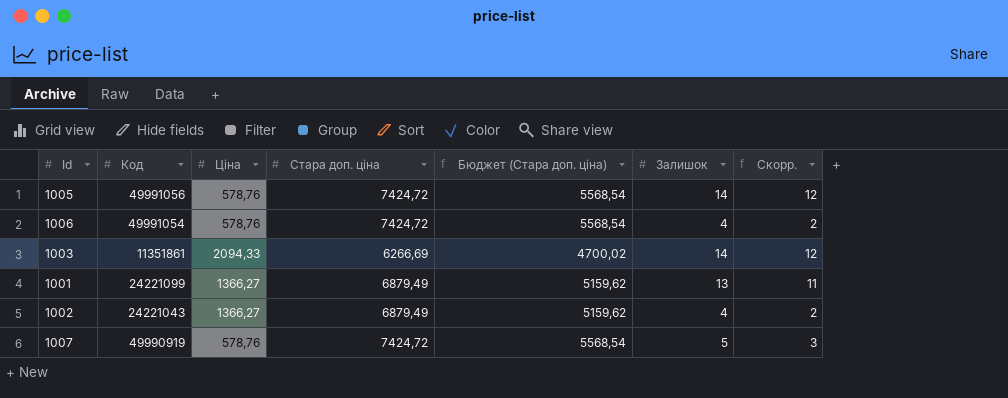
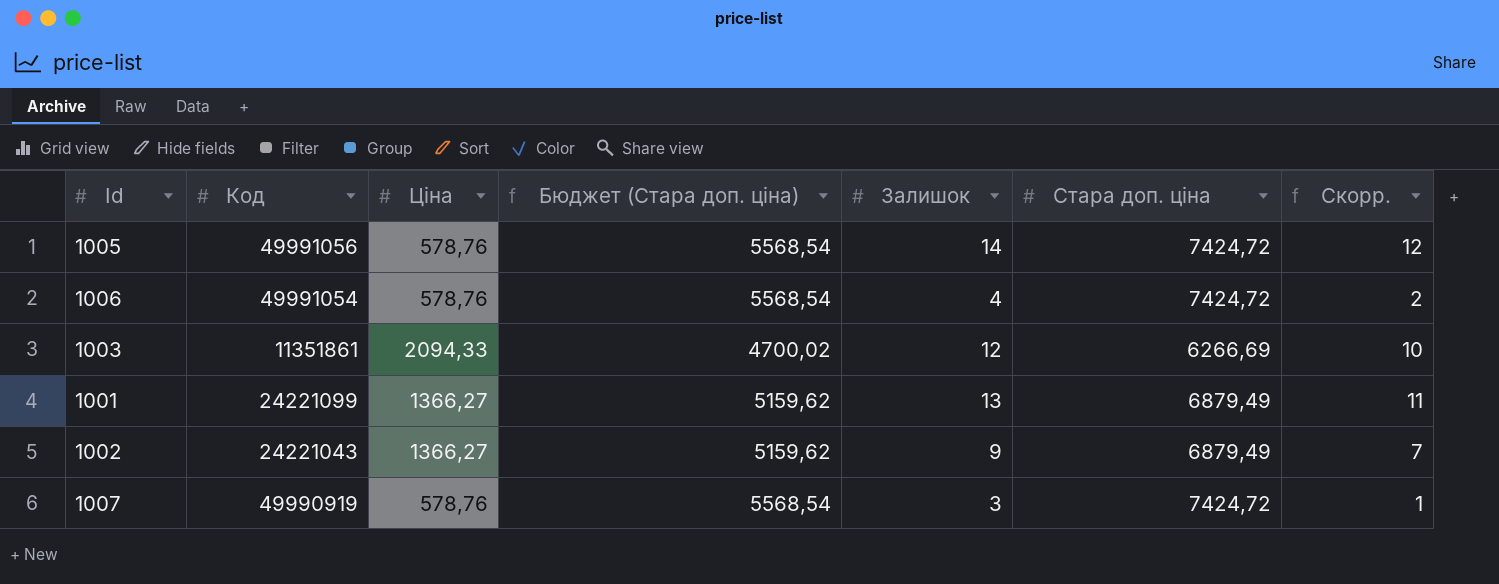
column Стара доп. ціна | position: 4 -> 6
1003 | Залишок: 14 -> 12
1003 | Скорр.: 12 -> 10
1002 | Залишок: 4 -> 9
1002 | Скорр.: 2 -> 7
1007 | Залишок: 5 -> 3
1007 | Скорр.: 3 -> 1

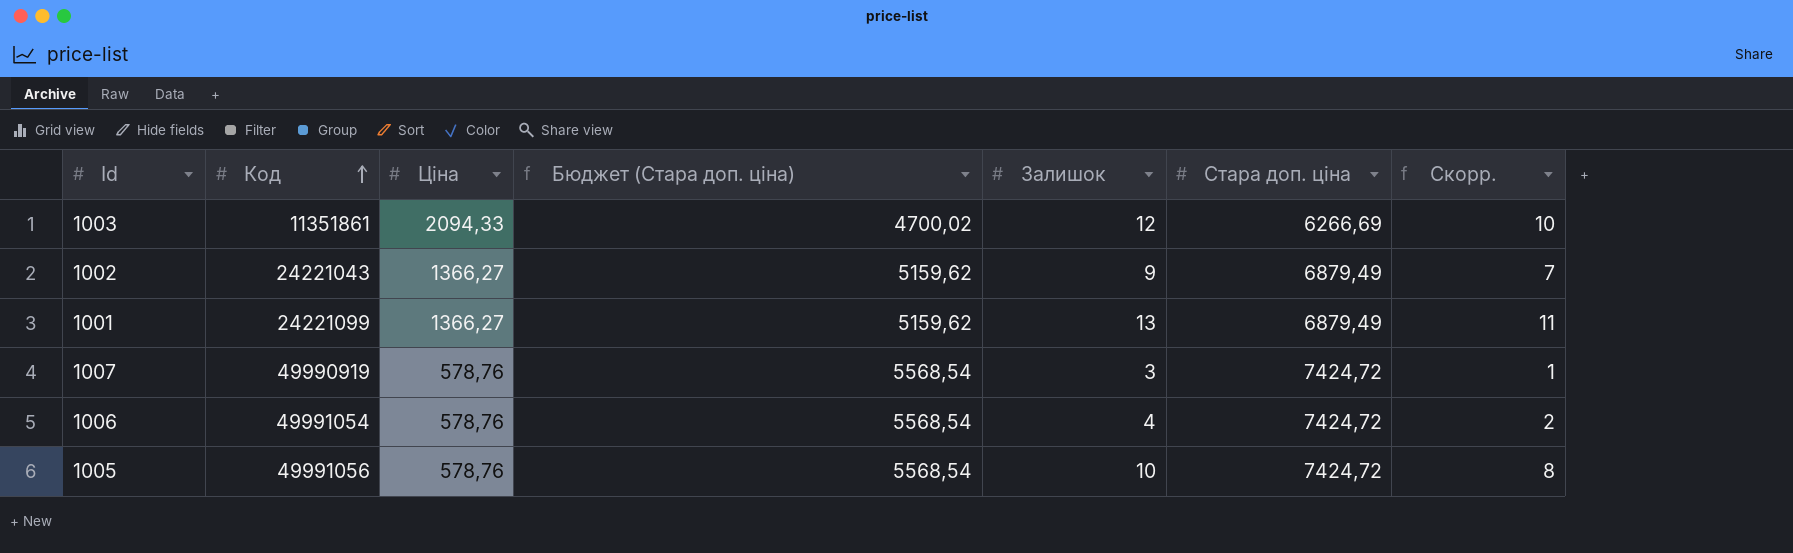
row order: none -> Код ascending
1005 | Залишок: 14 -> 10
1005 | Скорр.: 12 -> 8

